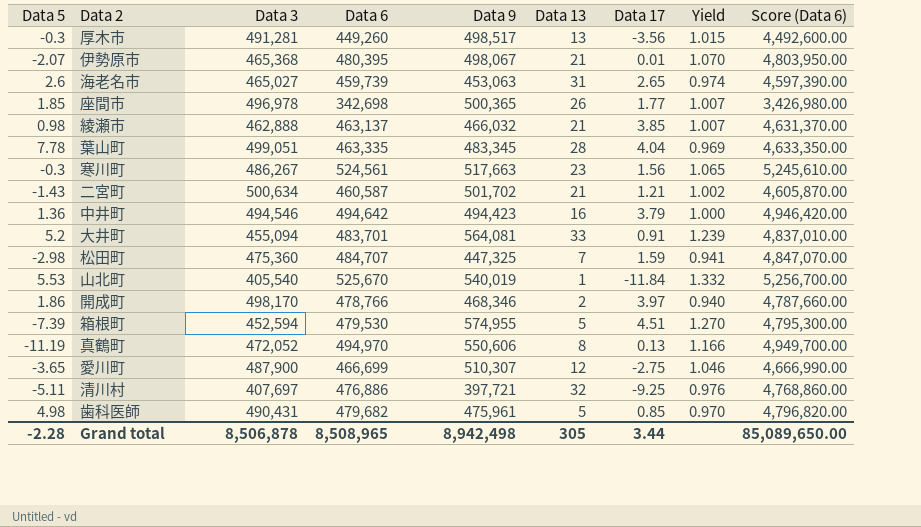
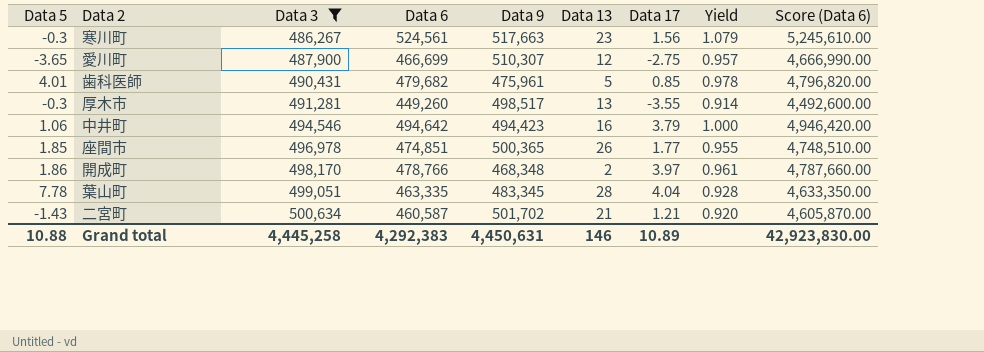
filter: none -> Data 3 >= 486,267
row order: none -> Data 3 ascending
column Yield | formula: [Data 9] / [Data 3] -> [Data 6] / [Data 3]
歯科医師 | Data 5: 4.98 -> 4.01
厚木市 | Data 17: -3.56 -> -3.55
中井町 | Data 5: 1.36 -> 1.06
座間市 | Data 6: 342,698 -> 474,851
座間市 | Score (Data 6): 3,426,980.00 -> 4,748,510.00
開成町 | Data 9: 468,346 -> 468,348
Grand total | Data 5: -2.28 -> 10.88
Grand total | Data 3: 8,506,878 -> 4,445,258
Grand total | Data 6: 8,508,965 -> 4,292,383
Grand total | Data 9: 8,942,498 -> 4,450,631
Grand total | Data 13: 305 -> 146
Grand total | Data 17: 3.44 -> 10.89
Grand total | Score (Data 6): 85,089,650.00 -> 42,923,830.00

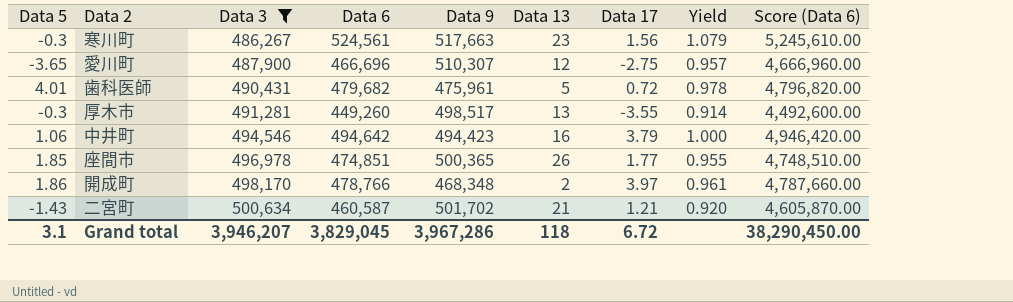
row 葉山町: 7.78 | 499,051 | 463,335 | 483,345 | 28 | 4.04 | 0.928 | 4,633,350.00 -> none
愛川町 | Data 6: 466,699 -> 466,696
愛川町 | Score (Data 6): 4,666,990.00 -> 4,666,960.00
歯科医師 | Data 17: 0.85 -> 0.72
Grand total | Data 5: 10.88 -> 3.1
Grand total | Data 3: 4,445,258 -> 3,946,207
Grand total | Data 6: 4,292,383 -> 3,829,045
Grand total | Data 9: 4,450,631 -> 3,967,286
Grand total | Data 13: 146 -> 118
Grand total | Data 17: 10.89 -> 6.72
Grand total | Score (Data 6): 42,923,830.00 -> 38,290,450.00

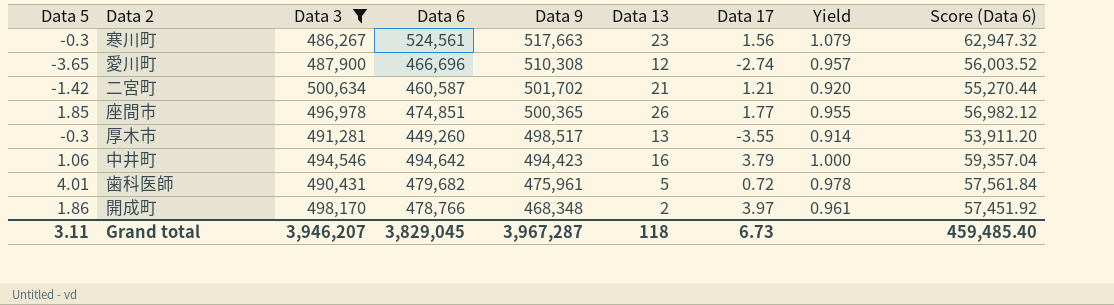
row order: Data 3 ascending -> Data 9 descending
column Score (Data 6) | formula: [Data 6] * 10 -> [Data 6] * 0.12
愛川町 | Data 9: 510,307 -> 510,308
愛川町 | Data 17: -2.75 -> -2.74
二宮町 | Data 5: -1.43 -> -1.42
Grand total | Data 5: 3.1 -> 3.11
Grand total | Data 9: 3,967,286 -> 3,967,287
Grand total | Data 17: 6.72 -> 6.73
Grand total | Score (Data 6): 38,290,450.00 -> 459,485.40

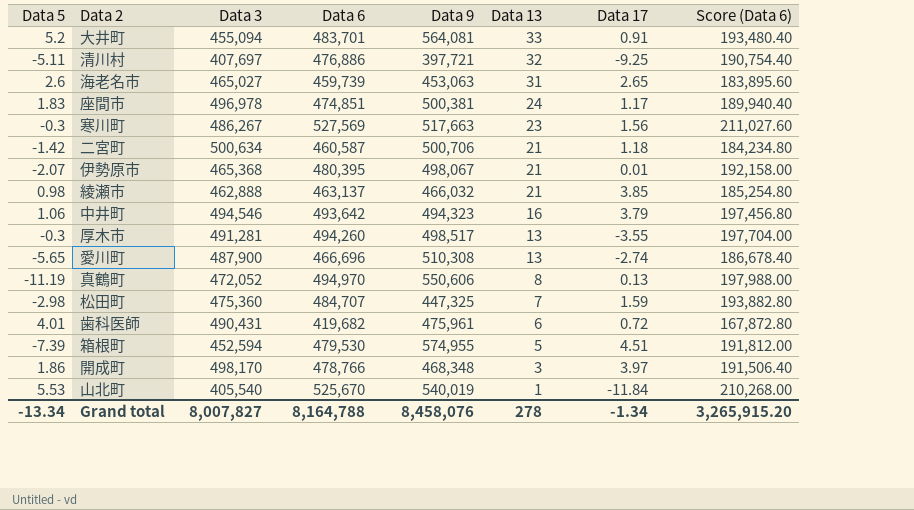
filter: Data 3 >= 486,267 -> none
row order: Data 9 descending -> Data 13 descending
column Yield | formula: [Data 6] / [Data 3] -> none
column Score (Data 6) | formula: [Data 6] * 0.12 -> [Data 6] * 0.4
座間市 | Data 5: 1.85 -> 1.83
座間市 | Data 9: 500,365 -> 500,381
座間市 | Data 13: 26 -> 24
座間市 | Data 17: 1.77 -> 1.17
寒川町 | Data 6: 524,561 -> 527,569
二宮町 | Data 9: 501,702 -> 500,706
二宮町 | Data 17: 1.21 -> 1.18
中井町 | Data 6: 494,642 -> 493,642
中井町 | Data 9: 494,423 -> 494,323
厚木市 | Data 6: 449,260 -> 494,260
愛川町 | Data 5: -3.65 -> -5.65
愛川町 | Data 13: 12 -> 13
歯科医師 | Data 6: 479,682 -> 419,682
歯科医師 | Data 13: 5 -> 6
開成町 | Data 13: 2 -> 3
Grand total | Data 5: 3.11 -> -13.34
Grand total | Data 3: 3,946,207 -> 8,007,827
Grand total | Data 6: 3,829,045 -> 8,164,788
Grand total | Data 9: 3,967,287 -> 8,458,076
Grand total | Data 13: 118 -> 278
Grand total | Data 17: 6.73 -> -1.34
Grand total | Score (Data 6): 459,485.40 -> 3,265,915.20

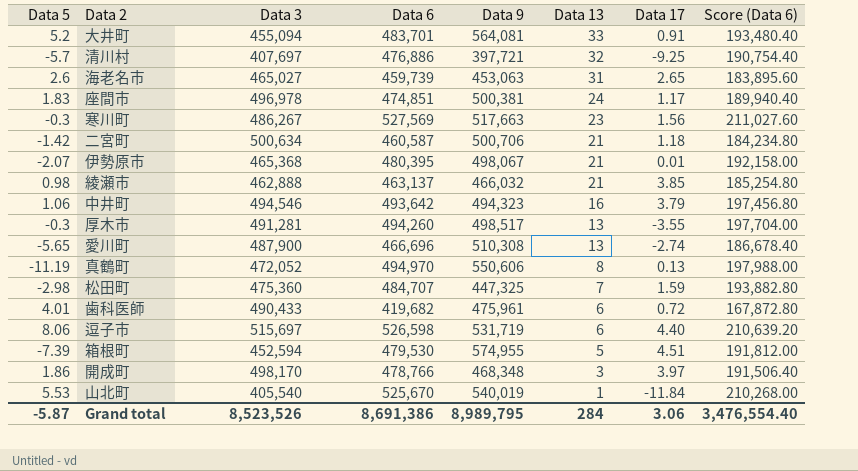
清川村 | Data 5: -5.11 -> -5.7
歯科医師 | Data 3: 490,431 -> 490,433
row 逗子市: none -> 8.06 | 515,697 | 526,598 | 531,719 | 6 | 4.40 | 210,639.20
Grand total | Data 5: -13.34 -> -5.87
Grand total | Data 3: 8,007,827 -> 8,523,526
Grand total | Data 6: 8,164,788 -> 8,691,386
Grand total | Data 9: 8,458,076 -> 8,989,795
Grand total | Data 13: 278 -> 284
Grand total | Data 17: -1.34 -> 3.06
Grand total | Score (Data 6): 3,265,915.20 -> 3,476,554.40

